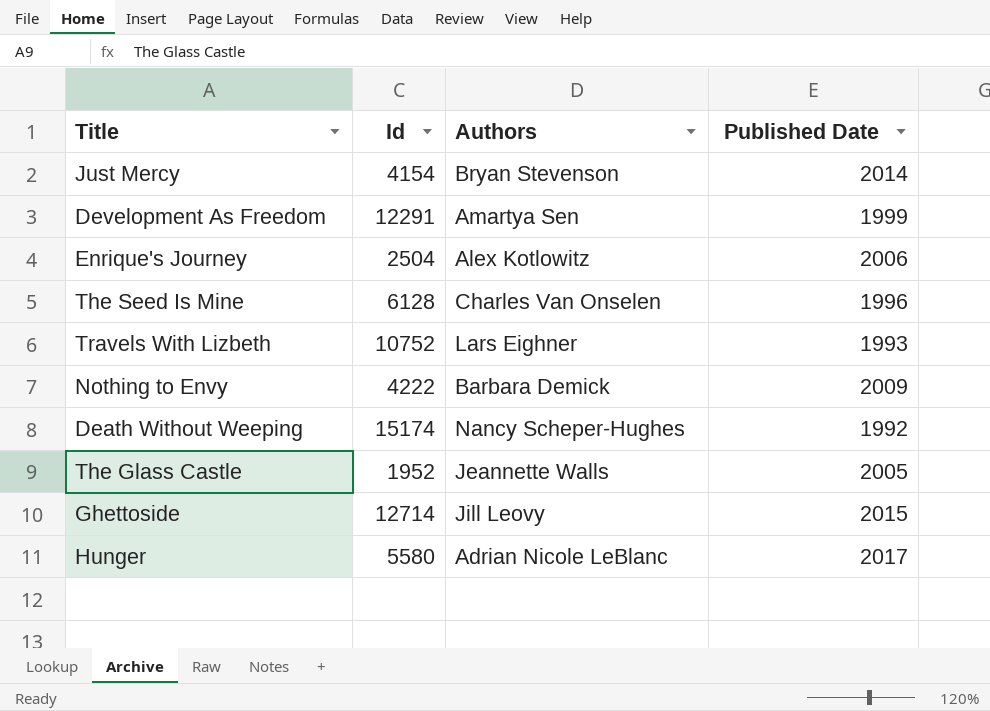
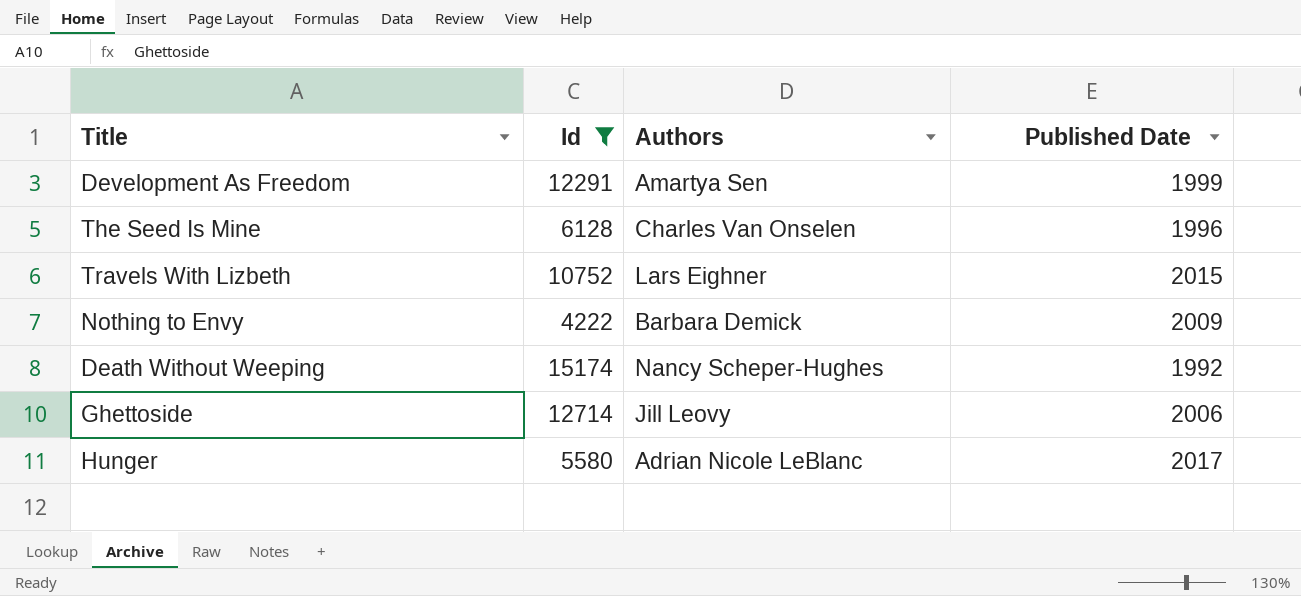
filter: none -> Id >= 4222
Travels With Lizbeth | Published Date: 1993 -> 2015
Ghettoside | Published Date: 2015 -> 2006

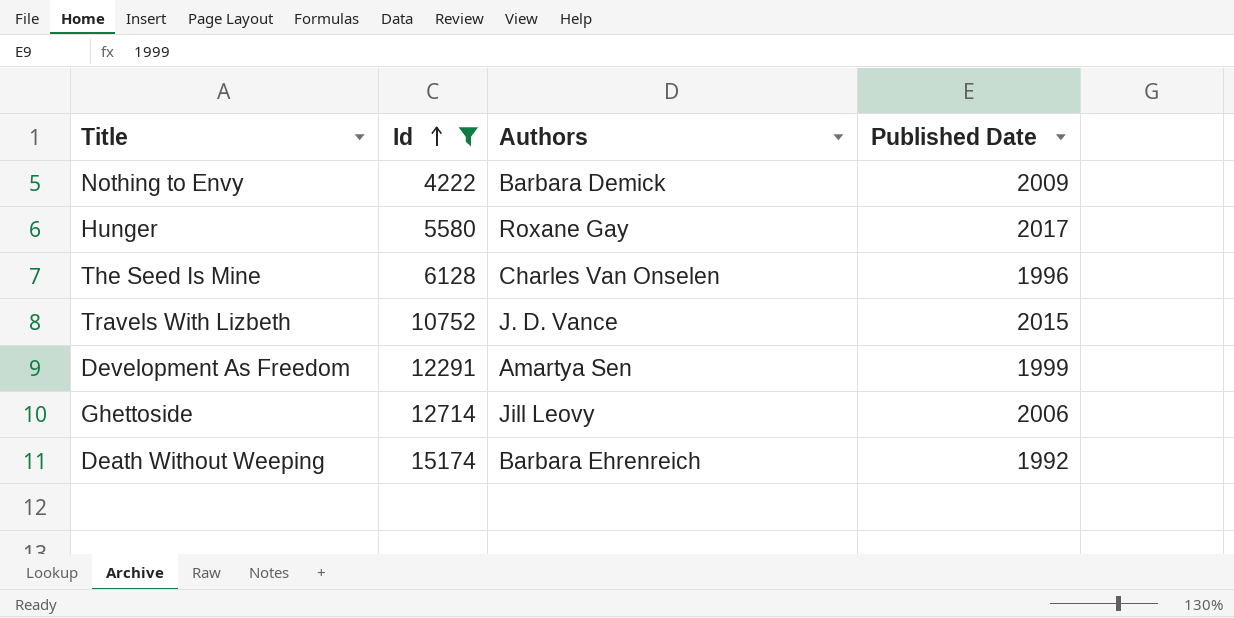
row order: none -> Id ascending
Hunger | Authors: Adrian Nicole LeBlanc -> Roxane Gay
Travels With Lizbeth | Authors: Lars Eighner -> J. D. Vance
Death Without Weeping | Authors: Nancy Scheper-Hughes -> Barbara Ehrenreich

